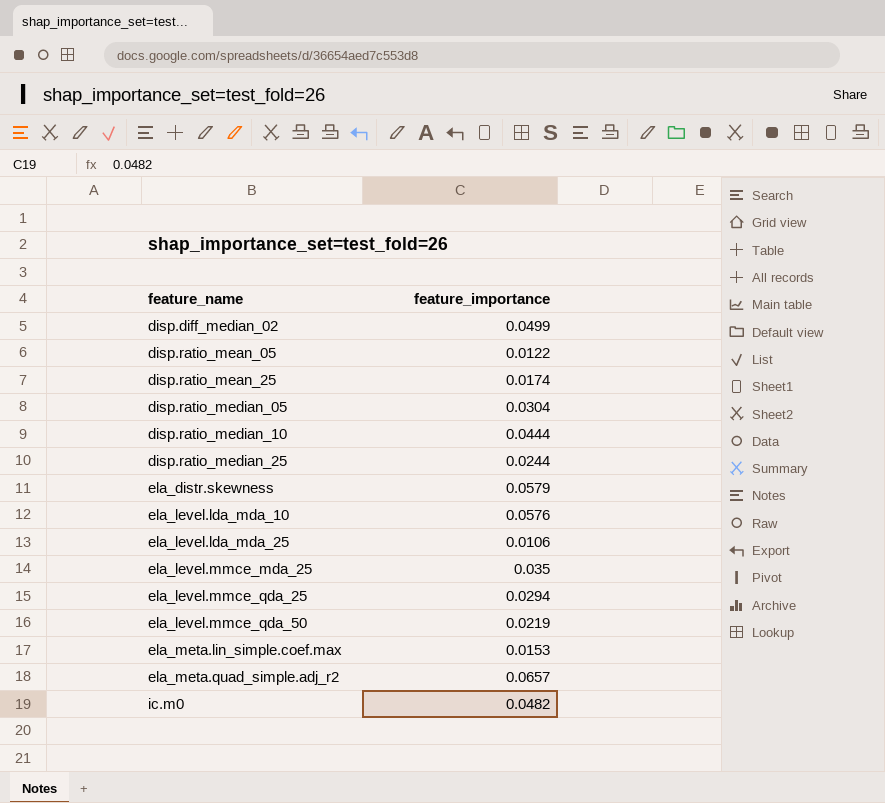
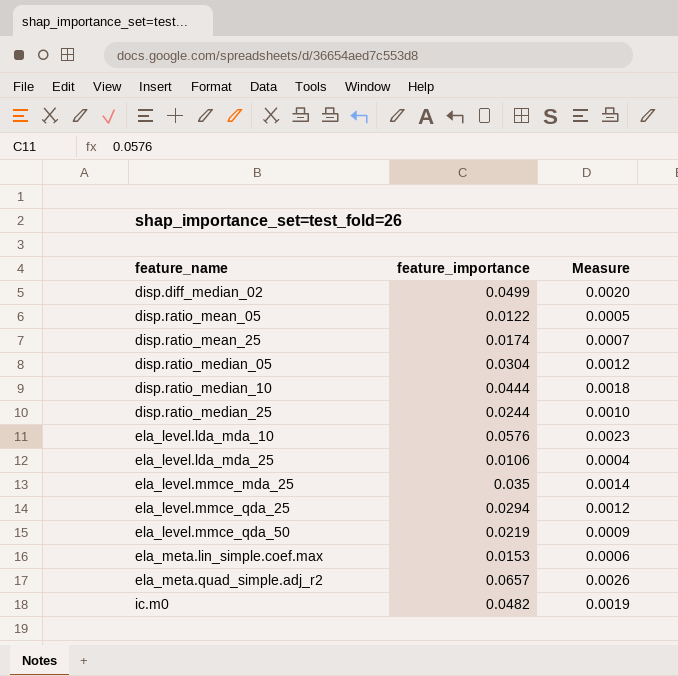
column Measure | formula: none -> [feature_importance] * 0.04
row ela_distr.skewness: 0.0579 -> none

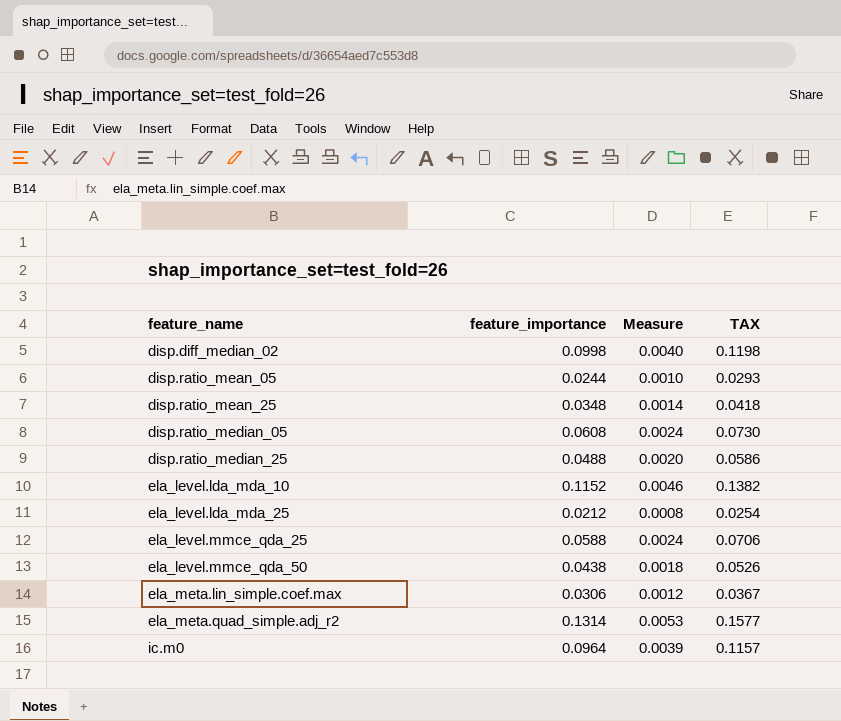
column TAX | formula: none -> [feature_importance] * 1.2
row disp.ratio_median_10: 0.0444 | 0.0018 -> none
row ela_level.mmce_mda_25: 0.035 | 0.0014 -> none
disp.diff_median_02 | feature_importance: 0.0499 -> 0.0998
disp.diff_median_02 | Measure: 0.0020 -> 0.0040
disp.ratio_mean_05 | feature_importance: 0.0122 -> 0.0244
disp.ratio_mean_05 | Measure: 0.0005 -> 0.0010
disp.ratio_mean_25 | feature_importance: 0.0174 -> 0.0348
disp.ratio_mean_25 | Measure: 0.0007 -> 0.0014
disp.ratio_median_05 | feature_importance: 0.0304 -> 0.0608
disp.ratio_median_05 | Measure: 0.0012 -> 0.0024
disp.ratio_median_25 | feature_importance: 0.0244 -> 0.0488
disp.ratio_median_25 | Measure: 0.0010 -> 0.0020
ela_level.lda_mda_10 | feature_importance: 0.0576 -> 0.1152
ela_level.lda_mda_10 | Measure: 0.0023 -> 0.0046
ela_level.lda_mda_25 | feature_importance: 0.0106 -> 0.0212
ela_level.lda_mda_25 | Measure: 0.0004 -> 0.0008
ela_level.mmce_qda_25 | feature_importance: 0.0294 -> 0.0588
ela_level.mmce_qda_25 | Measure: 0.0012 -> 0.0024
ela_level.mmce_qda_50 | feature_importance: 0.0219 -> 0.0438
ela_level.mmce_qda_50 | Measure: 0.0009 -> 0.0018
ela_meta.lin_simple.coef.max | feature_importance: 0.0153 -> 0.0306
ela_meta.lin_simple.coef.max | Measure: 0.0006 -> 0.0012
ela_meta.quad_simple.adj_r2 | feature_importance: 0.0657 -> 0.1314
ela_meta.quad_simple.adj_r2 | Measure: 0.0026 -> 0.0053
ic.m0 | feature_importance: 0.0482 -> 0.0964
ic.m0 | Measure: 0.0019 -> 0.0039

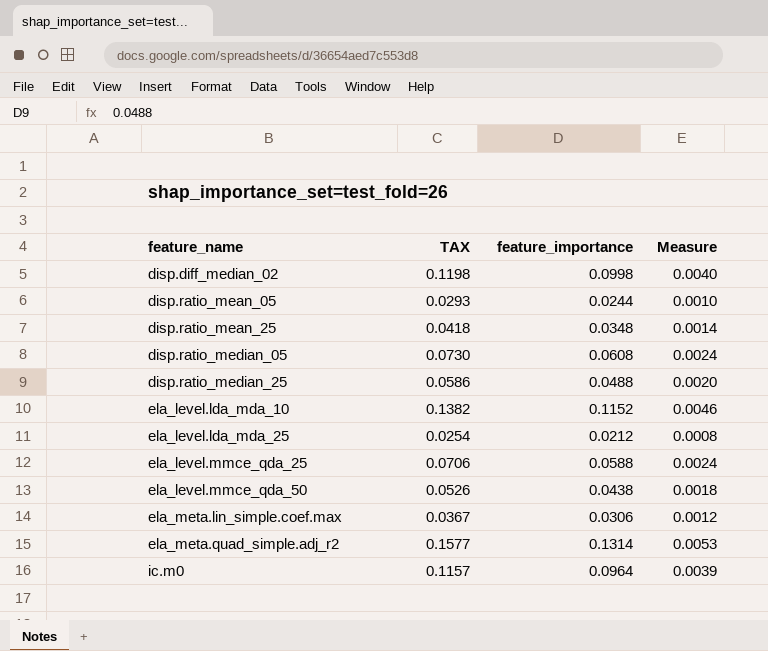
column TAX | position: 4 -> 2

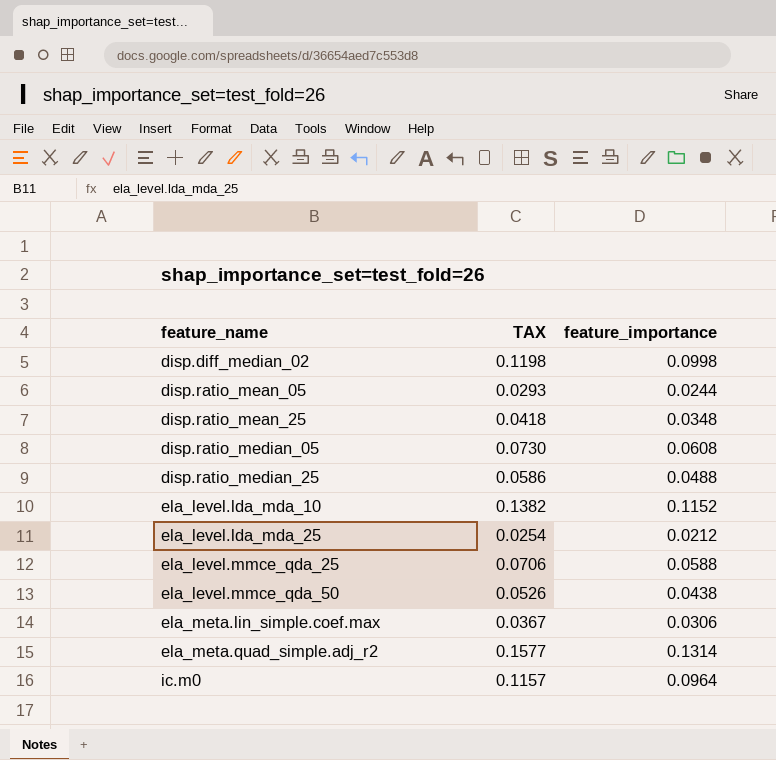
column Measure | formula: [feature_importance] * 0.04 -> none

